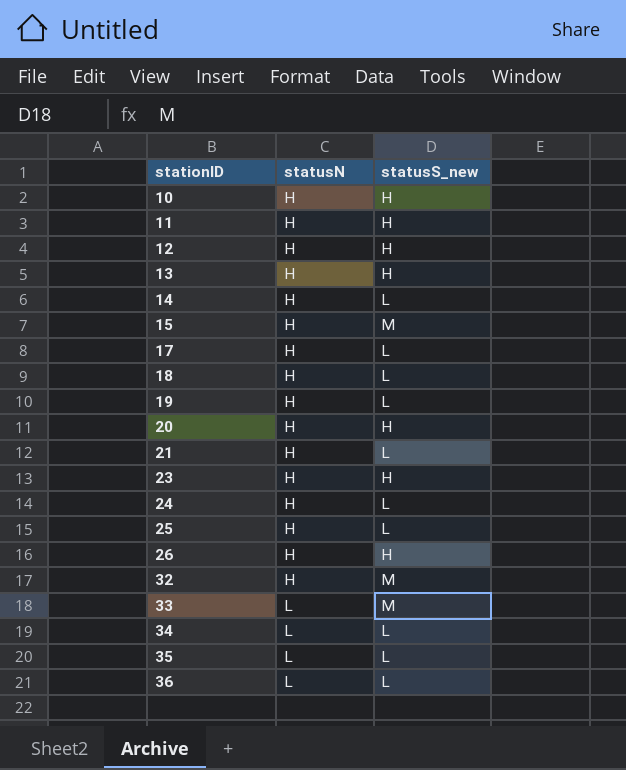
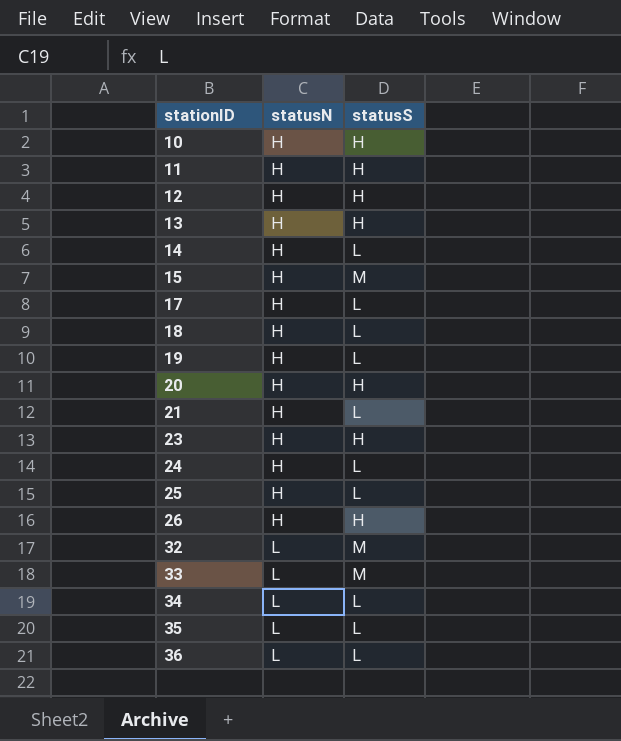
column name: statusS_new -> statusS
32 | statusN: H -> L

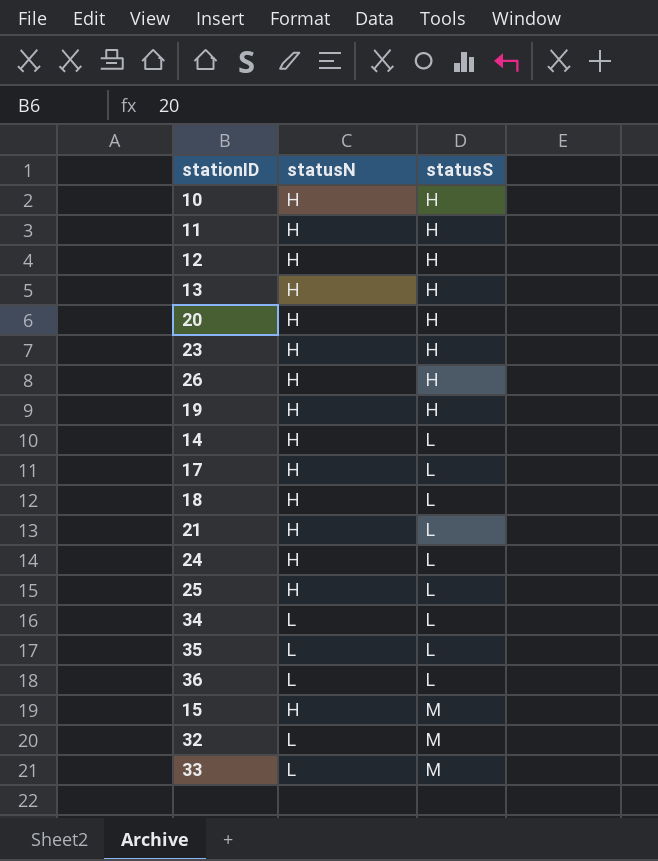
row order: stationID ascending -> statusS ascending
19 | statusS: L -> H

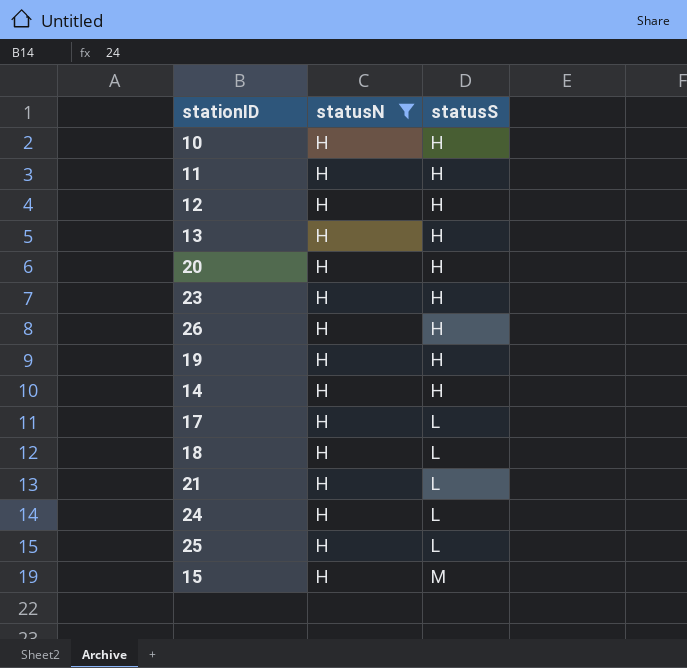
filter: none -> statusN = H
14 | statusS: L -> H

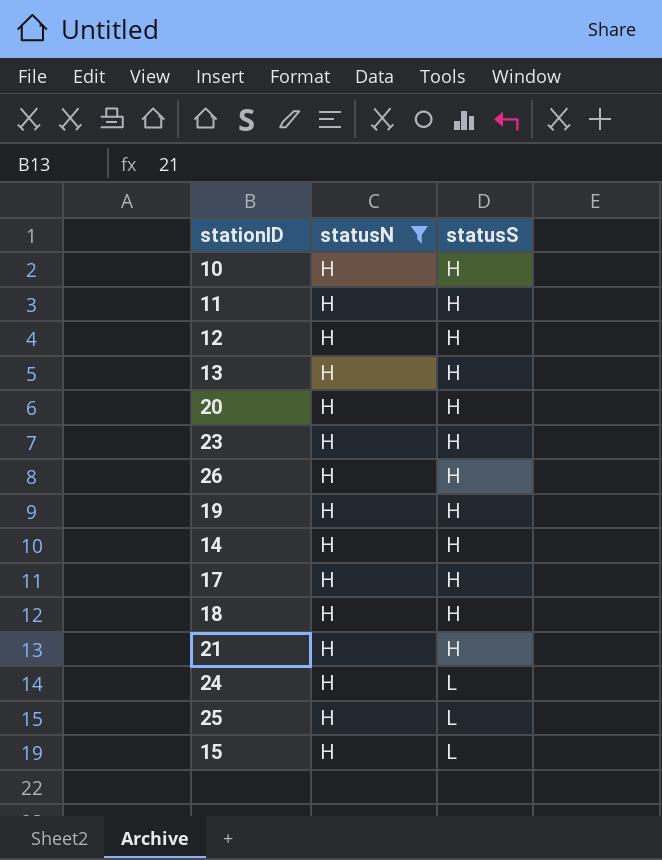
17 | statusS: L -> H
18 | statusS: L -> H
21 | statusS: L -> H
15 | statusS: M -> L

